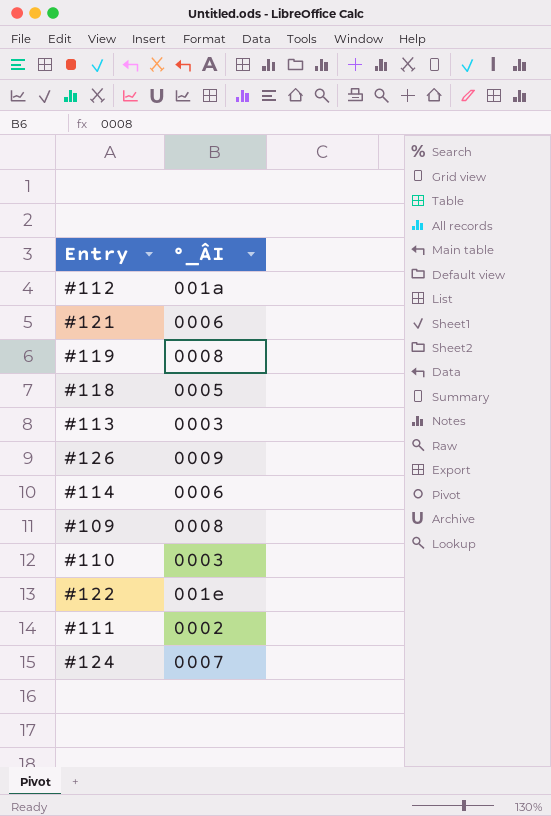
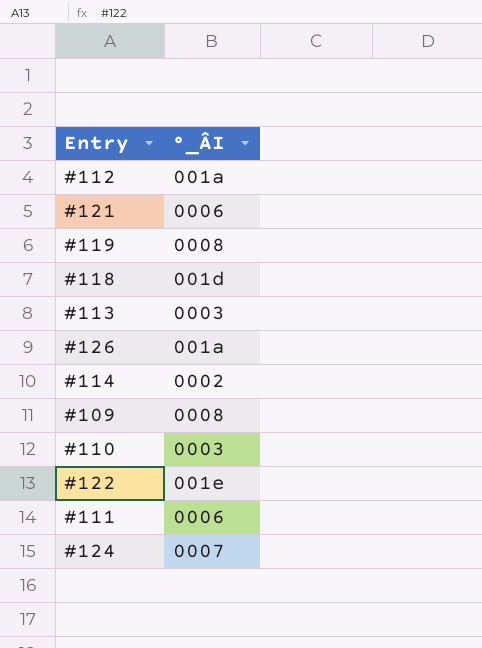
#118 | °_ÂI: 0005 -> 001d
#126 | °_ÂI: 0009 -> 001a
#114 | °_ÂI: 0006 -> 0002
#111 | °_ÂI: 0002 -> 0006

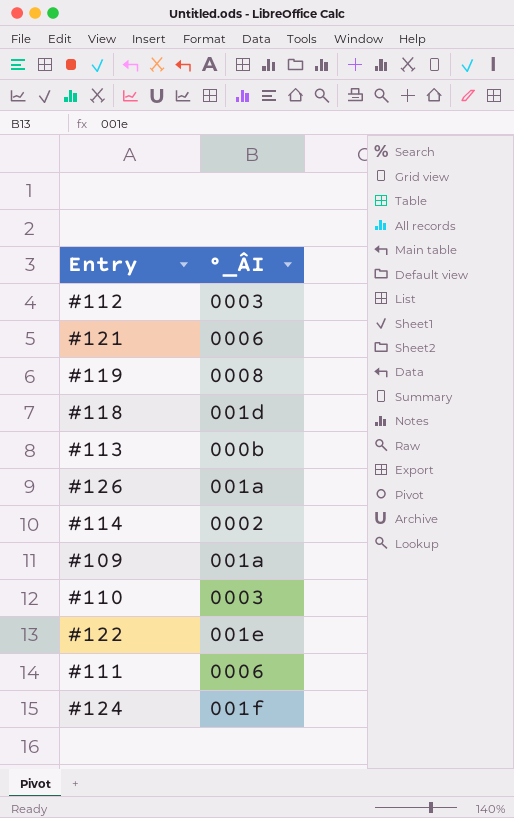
#112 | °_ÂI: 001a -> 0003
#113 | °_ÂI: 0003 -> 000b
#109 | °_ÂI: 0008 -> 001a
#124 | °_ÂI: 0007 -> 001f

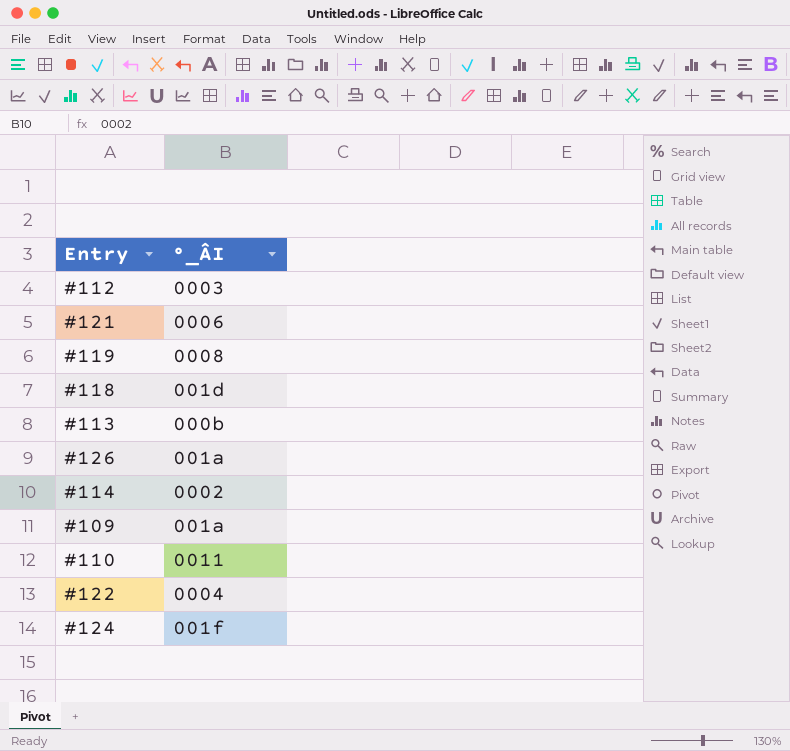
row #111: 0006 -> none
#110 | °_ÂI: 0003 -> 0011
#122 | °_ÂI: 001e -> 0004

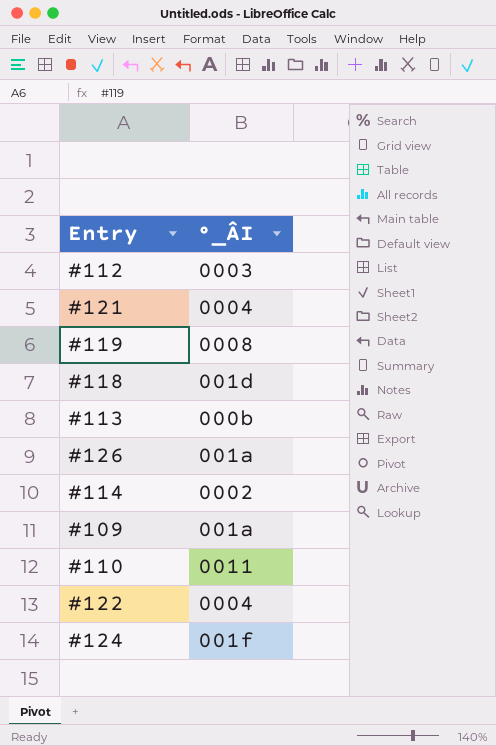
#121 | °_ÂI: 0006 -> 0004

